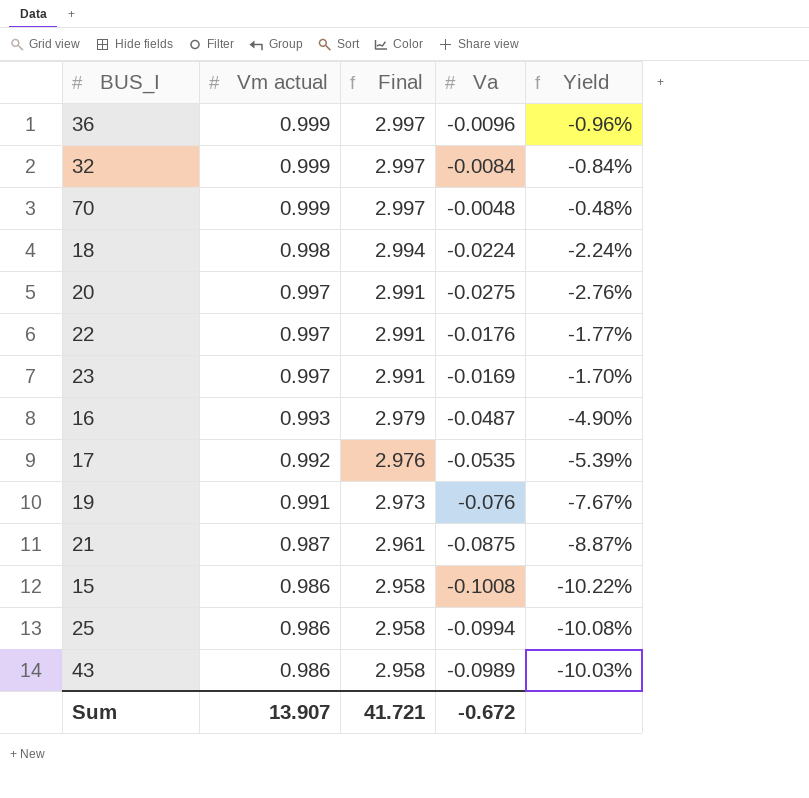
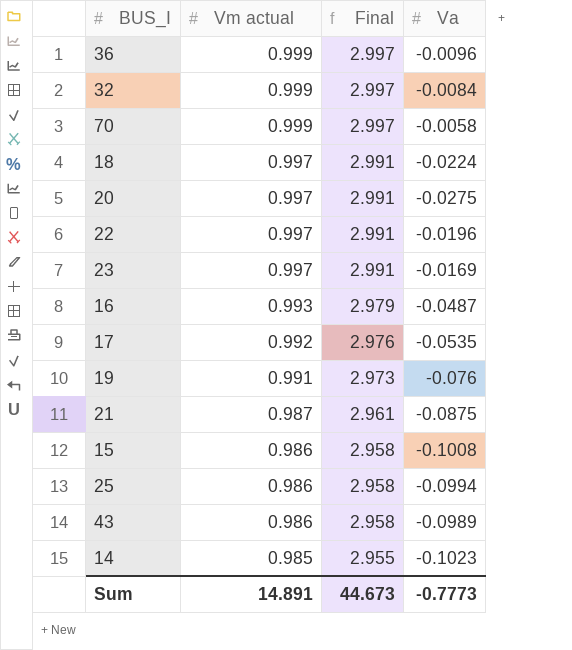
column Yield | formula: [Va] / [Vm actual] -> none
70 | Va: -0.0048 -> -0.0058
18 | Vm actual: 0.998 -> 0.997
18 | Final: 2.994 -> 2.991
22 | Va: -0.0176 -> -0.0196
row 14: none -> 0.985 | 2.955 | -0.1023
Sum | Vm actual: 13.907 -> 14.891
Sum | Final: 41.721 -> 44.673
Sum | Va: -0.672 -> -0.7773

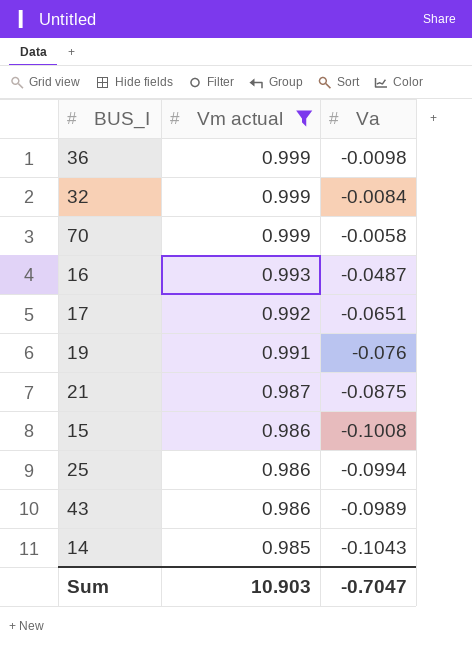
filter: none -> Vm actual != 0.997
column Final | formula: [Vm actual] * 3 -> none
36 | Va: -0.0096 -> -0.0098
17 | Va: -0.0535 -> -0.0651
14 | Va: -0.1023 -> -0.1043
Sum | Vm actual: 14.891 -> 10.903
Sum | Va: -0.7773 -> -0.7047

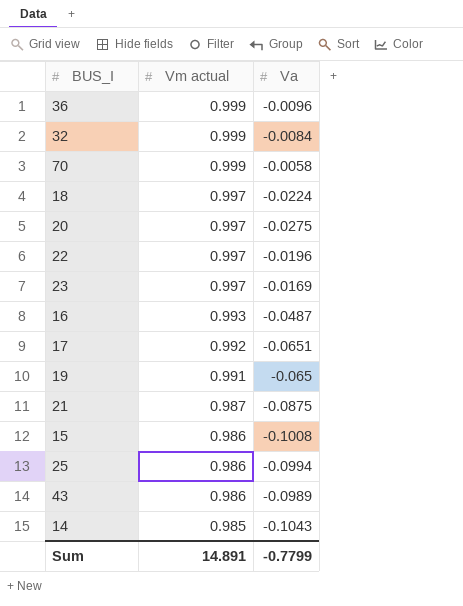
filter: Vm actual != 0.997 -> none
36 | Va: -0.0098 -> -0.0096
19 | Va: -0.076 -> -0.065
Sum | Vm actual: 10.903 -> 14.891
Sum | Va: -0.7047 -> -0.7799

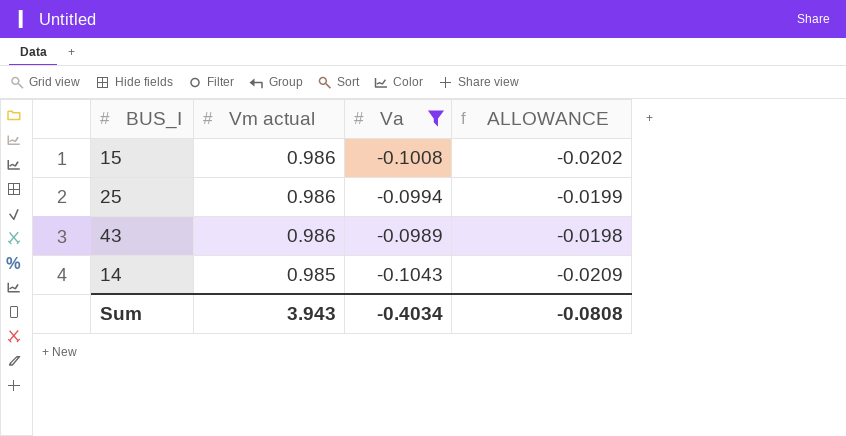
filter: none -> Va <= -0.0989
column ALLOWANCE | formula: none -> [Va] * 0.2
Sum | Vm actual: 14.891 -> 3.943
Sum | Va: -0.7799 -> -0.4034

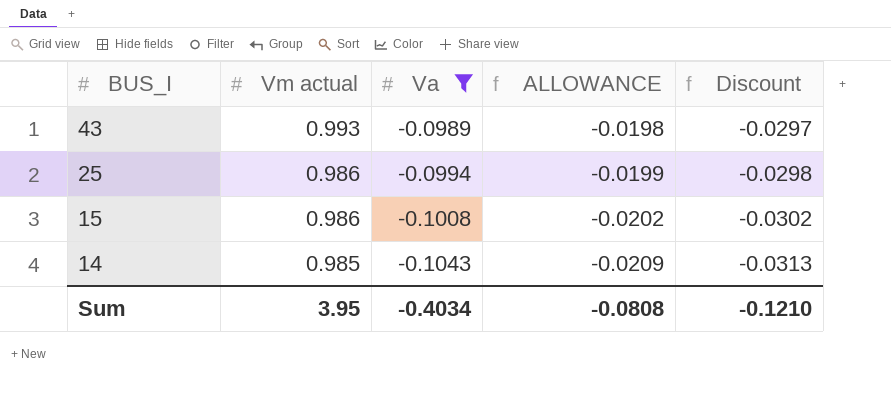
row order: Vm actual descending -> BUS_I descending
column Discount | formula: none -> [Va] * 0.3
43 | Vm actual: 0.986 -> 0.993
Sum | Vm actual: 3.943 -> 3.95

